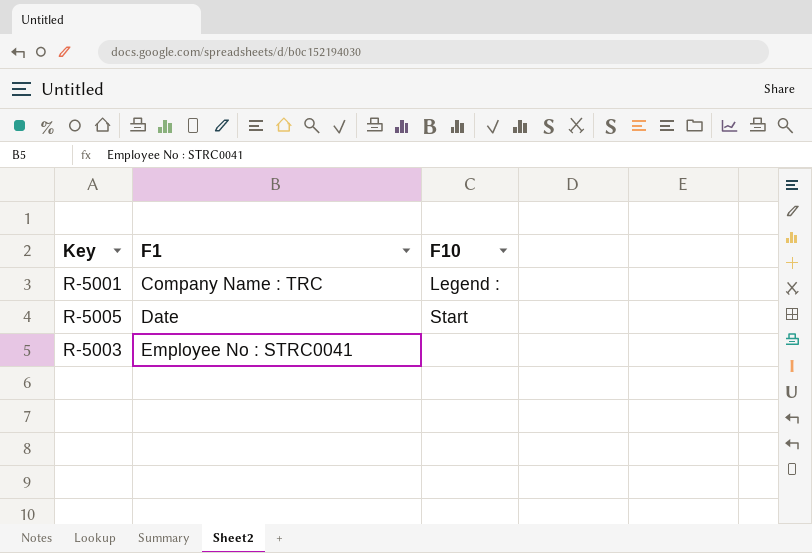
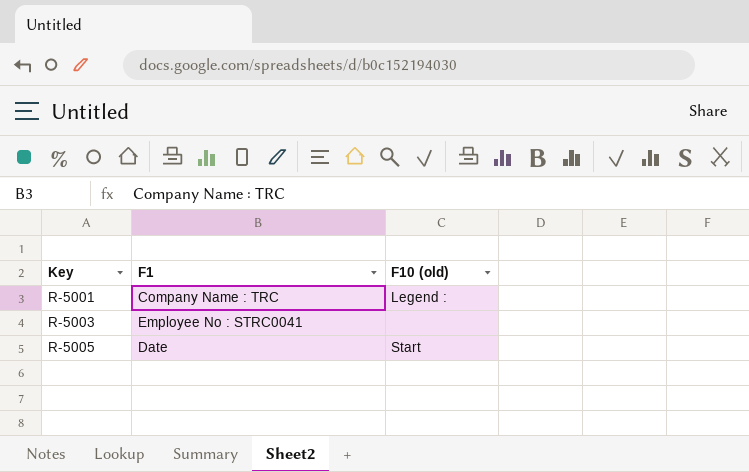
row order: F1 ascending -> Key ascending
column name: F10 -> F10 (old)

